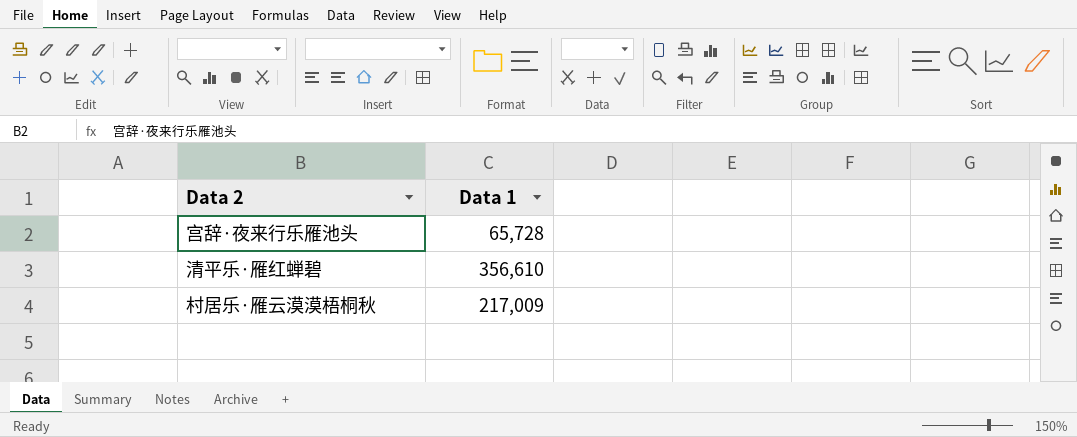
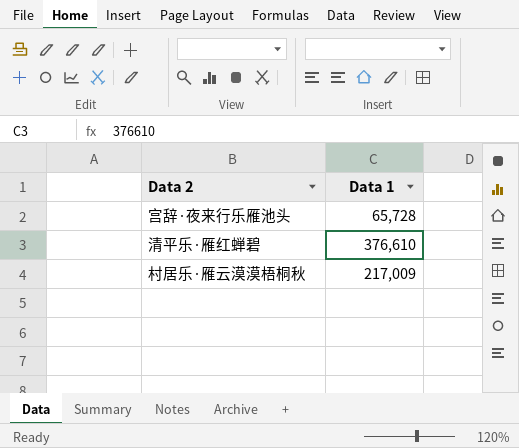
清平乐·雁红蝉碧 | Data 1: 356,610 -> 376,610

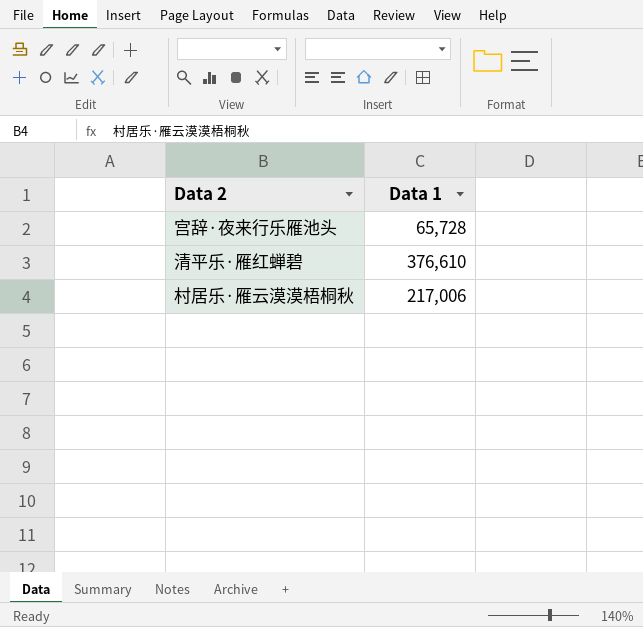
村居乐·雁云漠漠梧桐秋 | Data 1: 217,009 -> 217,006

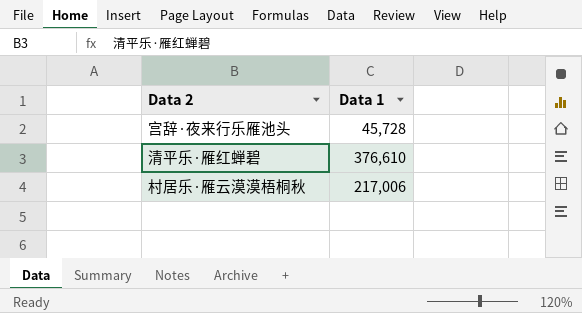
宫辞·夜来行乐雁池头 | Data 1: 65,728 -> 45,728

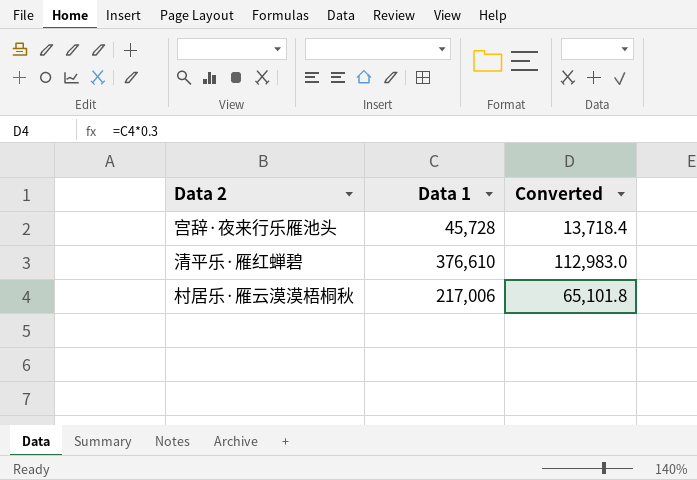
column Converted | formula: none -> [Data 1] * 0.3

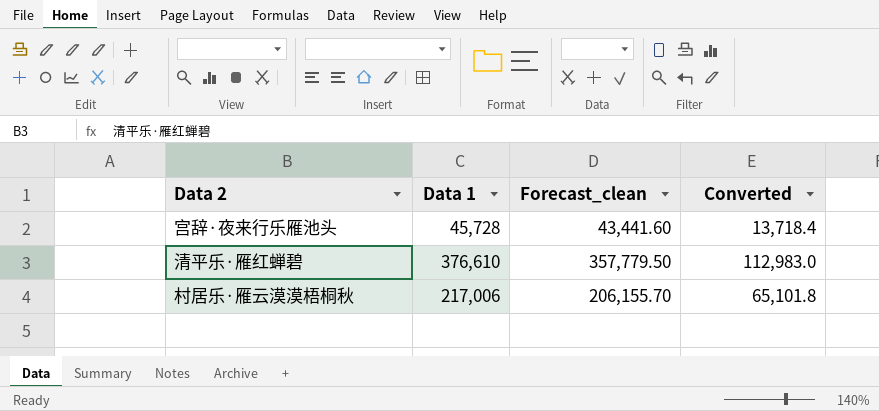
column Forecast_clean | formula: none -> [Data 1] * 0.95

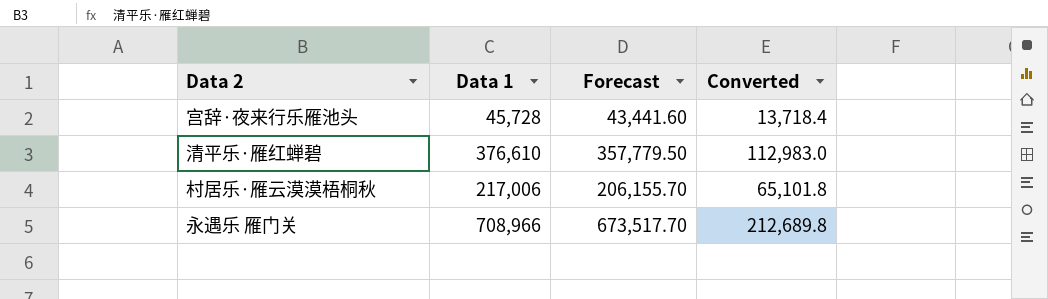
column name: Forecast_clean -> Forecast
row 永遇乐 雁门关: none -> 708,966 | 673,517.70 | 212,689.8

